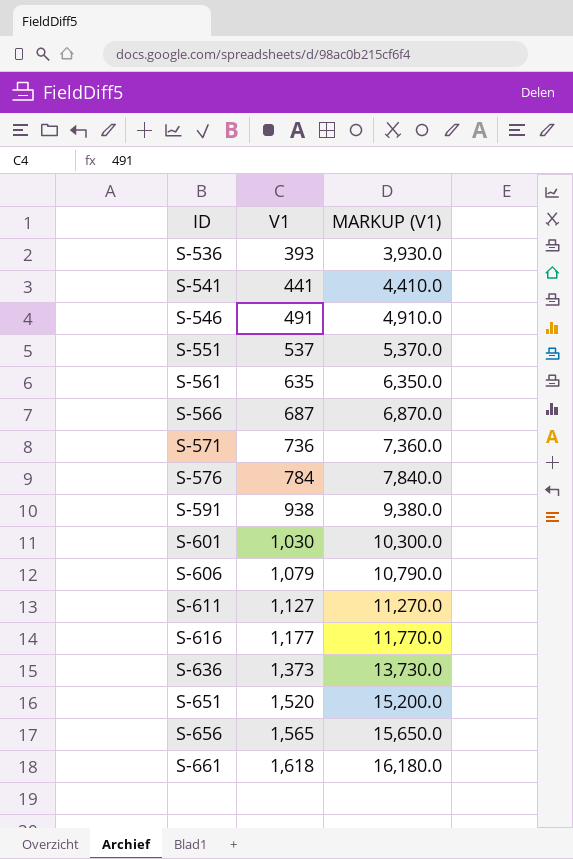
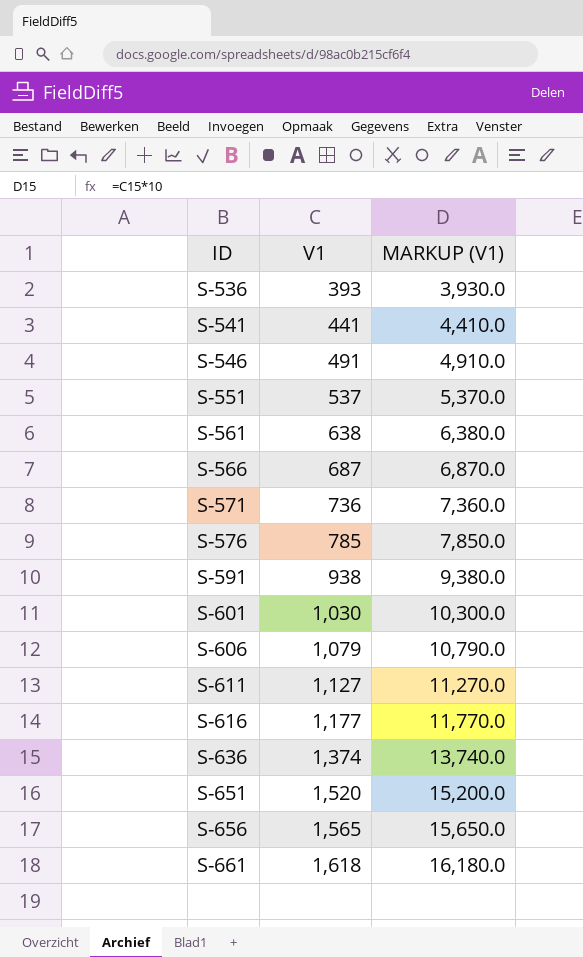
S-561 | V1: 635 -> 638
S-561 | MARKUP (V1): 6,350.0 -> 6,380.0
S-576 | V1: 784 -> 785
S-576 | MARKUP (V1): 7,840.0 -> 7,850.0
S-636 | V1: 1,373 -> 1,374
S-636 | MARKUP (V1): 13,730.0 -> 13,740.0

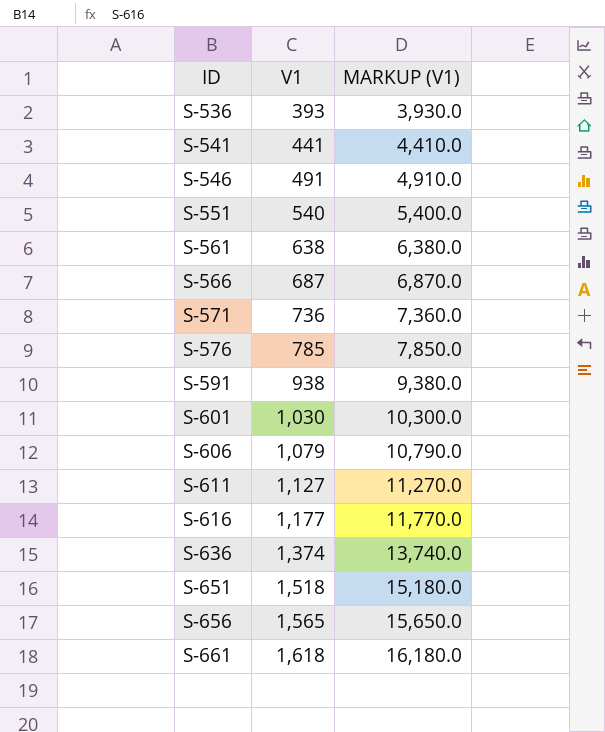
S-551 | V1: 537 -> 540
S-551 | MARKUP (V1): 5,370.0 -> 5,400.0
S-651 | V1: 1,520 -> 1,518
S-651 | MARKUP (V1): 15,200.0 -> 15,180.0

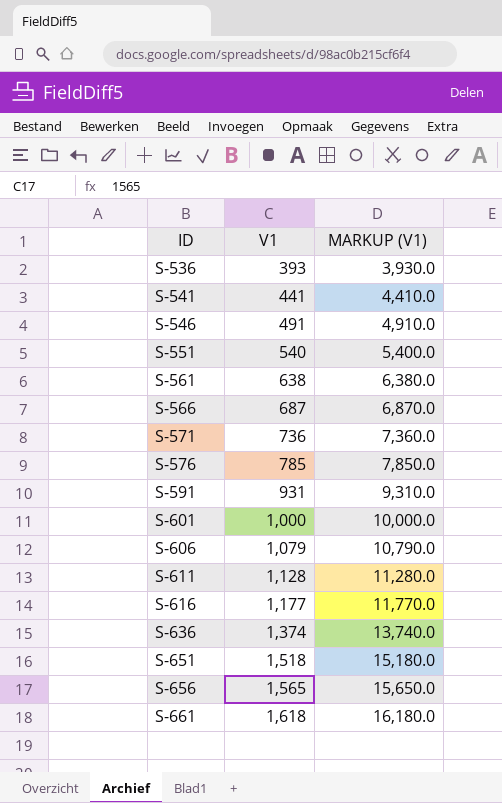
S-591 | V1: 938 -> 931
S-591 | MARKUP (V1): 9,380.0 -> 9,310.0
S-601 | V1: 1,030 -> 1,000
S-601 | MARKUP (V1): 10,300.0 -> 10,000.0
S-611 | V1: 1,127 -> 1,128
S-611 | MARKUP (V1): 11,270.0 -> 11,280.0

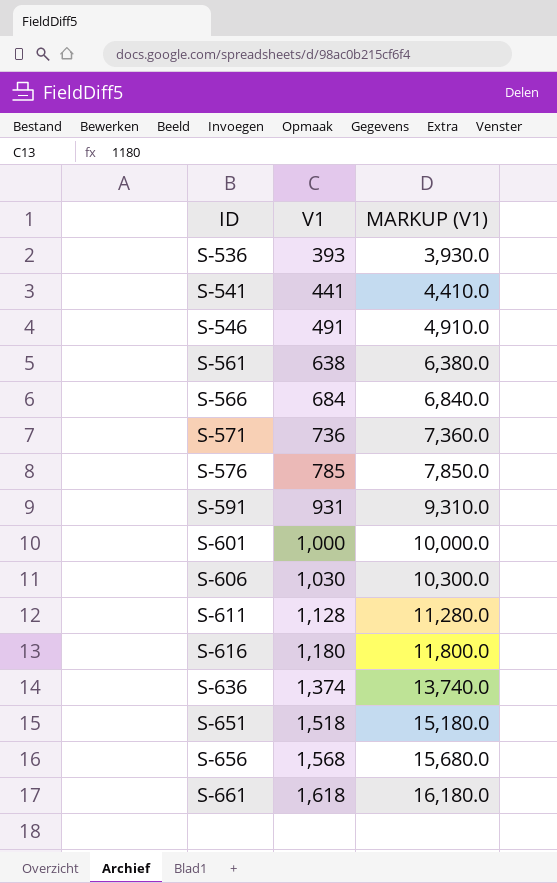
row S-551: 540 | 5,400.0 -> none
S-566 | V1: 687 -> 684
S-566 | MARKUP (V1): 6,870.0 -> 6,840.0
S-606 | V1: 1,079 -> 1,030
S-606 | MARKUP (V1): 10,790.0 -> 10,300.0
S-616 | V1: 1,177 -> 1,180
S-616 | MARKUP (V1): 11,770.0 -> 11,800.0
S-656 | V1: 1,565 -> 1,568
S-656 | MARKUP (V1): 15,650.0 -> 15,680.0

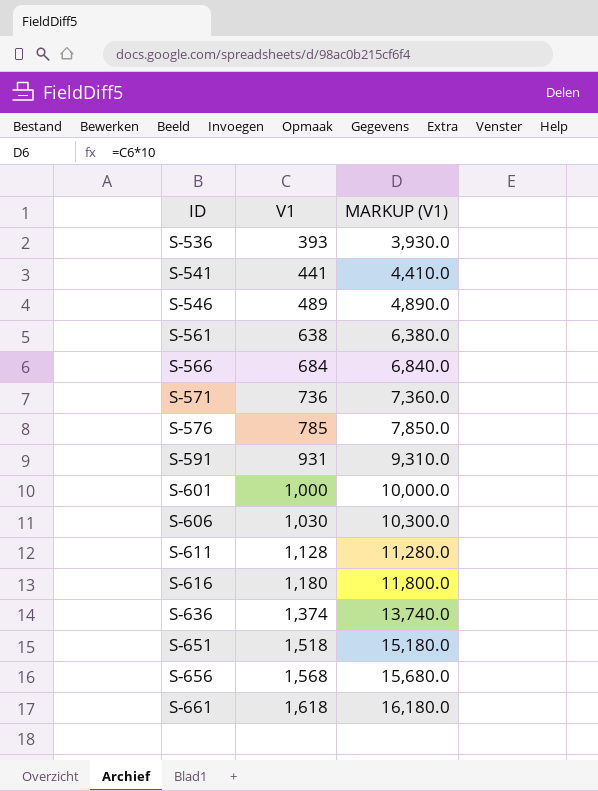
S-546 | V1: 491 -> 489
S-546 | MARKUP (V1): 4,910.0 -> 4,890.0

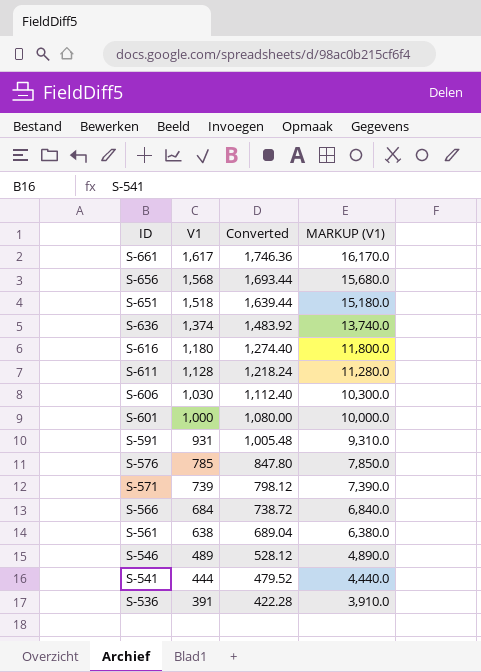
row order: ID ascending -> ID descending
column Converted | formula: none -> [V1] * 1.08
S-661 | V1: 1,618 -> 1,617
S-661 | MARKUP (V1): 16,180.0 -> 16,170.0
S-571 | V1: 736 -> 739
S-571 | MARKUP (V1): 7,360.0 -> 7,390.0
S-541 | V1: 441 -> 444
S-541 | MARKUP (V1): 4,410.0 -> 4,440.0
S-536 | V1: 393 -> 391
S-536 | MARKUP (V1): 3,930.0 -> 3,910.0

